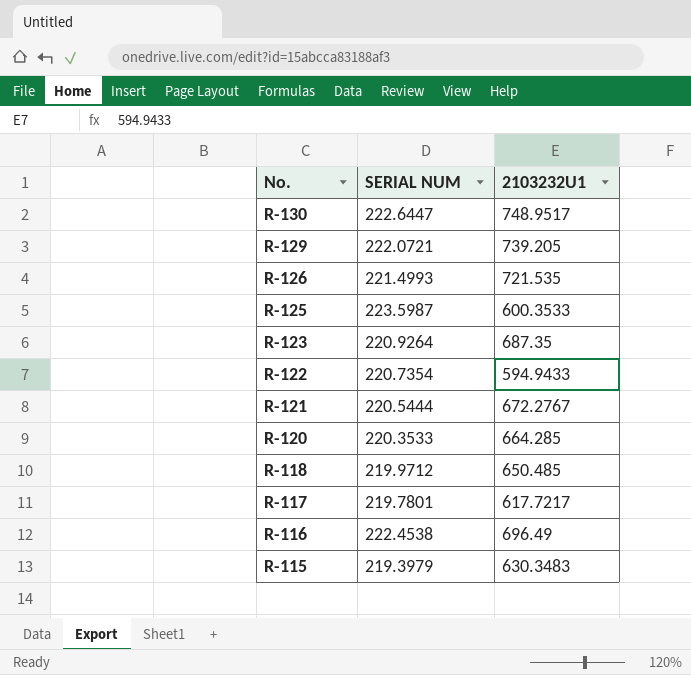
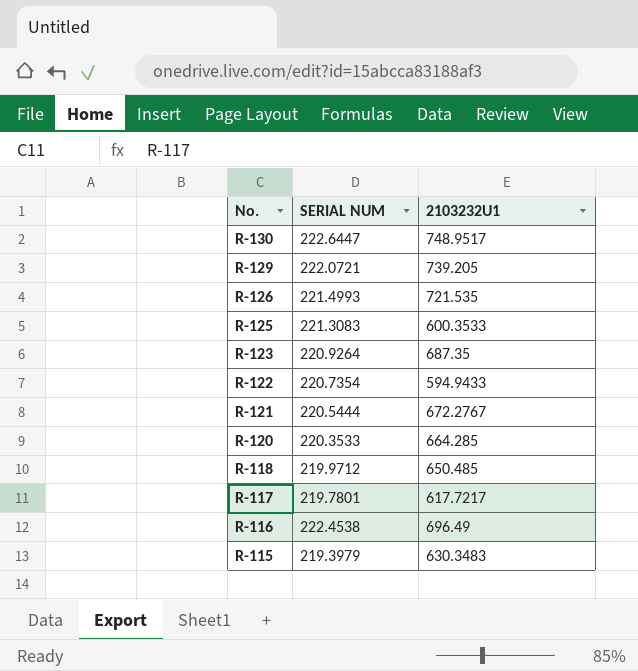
R-125 | SERIAL NUM: 223.5987 -> 221.3083

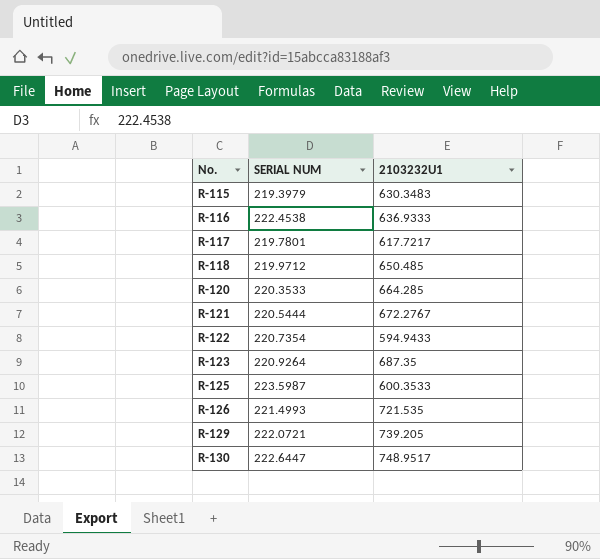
row order: No. descending -> No. ascending
R-116 | 2103232U1: 696.49 -> 636.9333
R-125 | SERIAL NUM: 221.3083 -> 223.5987

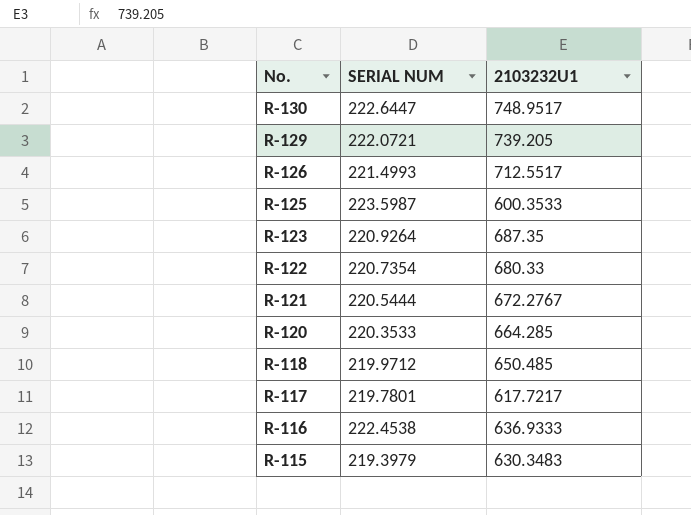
row order: No. ascending -> No. descending
R-126 | 2103232U1: 721.535 -> 712.5517
R-122 | 2103232U1: 594.9433 -> 680.33

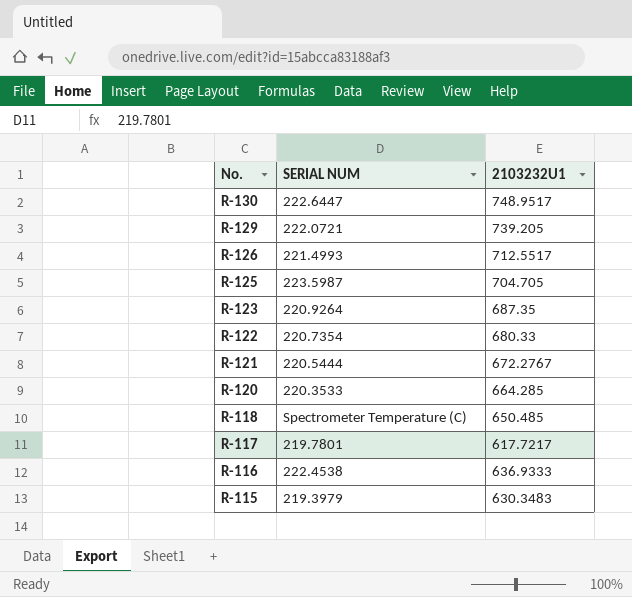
R-125 | 2103232U1: 600.3533 -> 704.705
R-118 | SERIAL NUM: 219.9712 -> Spectrometer Temperature (C)

